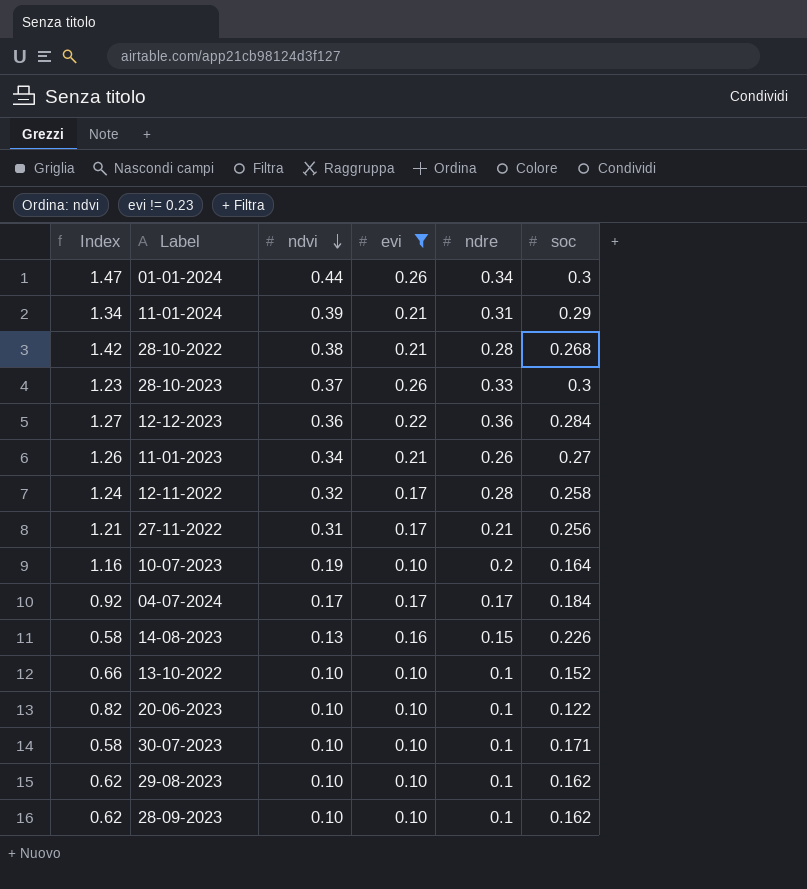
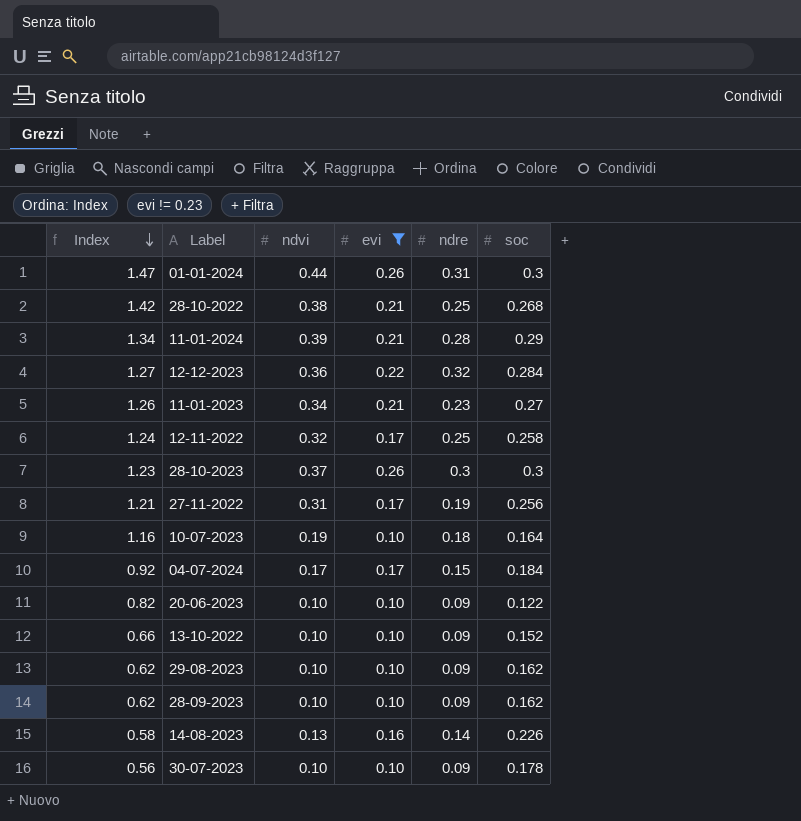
row order: ndvi descending -> Index descending
01-01-2024 | ndre: 0.34 -> 0.31
28-10-2022 | ndre: 0.28 -> 0.25
11-01-2024 | ndre: 0.31 -> 0.28
12-12-2023 | ndre: 0.36 -> 0.32
11-01-2023 | ndre: 0.26 -> 0.23
12-11-2022 | ndre: 0.28 -> 0.25
28-10-2023 | ndre: 0.33 -> 0.3
27-11-2022 | ndre: 0.21 -> 0.19
10-07-2023 | ndre: 0.2 -> 0.18
04-07-2024 | ndre: 0.17 -> 0.15
20-06-2023 | ndre: 0.1 -> 0.09
13-10-2022 | ndre: 0.1 -> 0.09
29-08-2023 | ndre: 0.1 -> 0.09
28-09-2023 | ndre: 0.1 -> 0.09
14-08-2023 | ndre: 0.15 -> 0.14
30-07-2023 | Index: 0.58 -> 0.56
30-07-2023 | ndre: 0.1 -> 0.09
30-07-2023 | soc: 0.171 -> 0.178

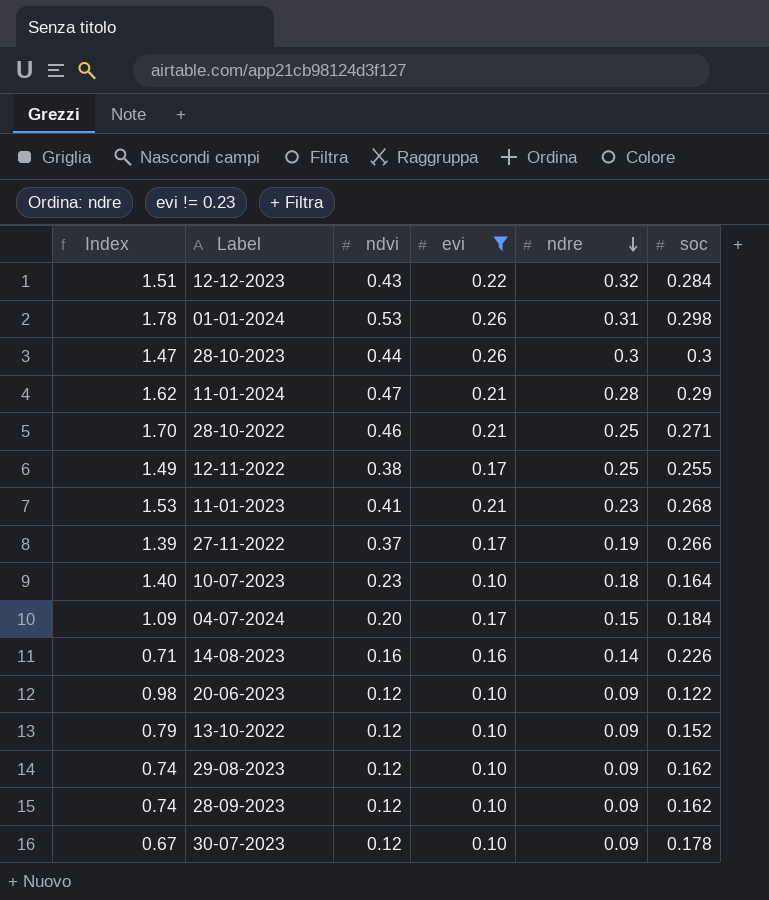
row order: Index descending -> ndre descending
12-12-2023 | Index: 1.27 -> 1.51
12-12-2023 | ndvi: 0.36 -> 0.43
01-01-2024 | Index: 1.47 -> 1.78
01-01-2024 | ndvi: 0.44 -> 0.53
01-01-2024 | soc: 0.3 -> 0.298
28-10-2023 | Index: 1.23 -> 1.47
28-10-2023 | ndvi: 0.37 -> 0.44
11-01-2024 | Index: 1.34 -> 1.62
11-01-2024 | ndvi: 0.39 -> 0.47
28-10-2022 | Index: 1.42 -> 1.70
28-10-2022 | ndvi: 0.38 -> 0.46
28-10-2022 | soc: 0.268 -> 0.271
12-11-2022 | Index: 1.24 -> 1.49
12-11-2022 | ndvi: 0.32 -> 0.38
12-11-2022 | soc: 0.258 -> 0.255
11-01-2023 | Index: 1.26 -> 1.53
11-01-2023 | ndvi: 0.34 -> 0.41
11-01-2023 | soc: 0.27 -> 0.268
27-11-2022 | Index: 1.21 -> 1.39
27-11-2022 | ndvi: 0.31 -> 0.37
27-11-2022 | soc: 0.256 -> 0.266
10-07-2023 | Index: 1.16 -> 1.40
10-07-2023 | ndvi: 0.19 -> 0.23
04-07-2024 | Index: 0.92 -> 1.09
04-07-2024 | ndvi: 0.17 -> 0.20
14-08-2023 | Index: 0.58 -> 0.71
14-08-2023 | ndvi: 0.13 -> 0.16
20-06-2023 | Index: 0.82 -> 0.98
20-06-2023 | ndvi: 0.10 -> 0.12
13-10-2022 | Index: 0.66 -> 0.79
13-10-2022 | ndvi: 0.10 -> 0.12
29-08-2023 | Index: 0.62 -> 0.74
29-08-2023 | ndvi: 0.10 -> 0.12
28-09-2023 | Index: 0.62 -> 0.74
28-09-2023 | ndvi: 0.10 -> 0.12
30-07-2023 | Index: 0.56 -> 0.67
30-07-2023 | ndvi: 0.10 -> 0.12

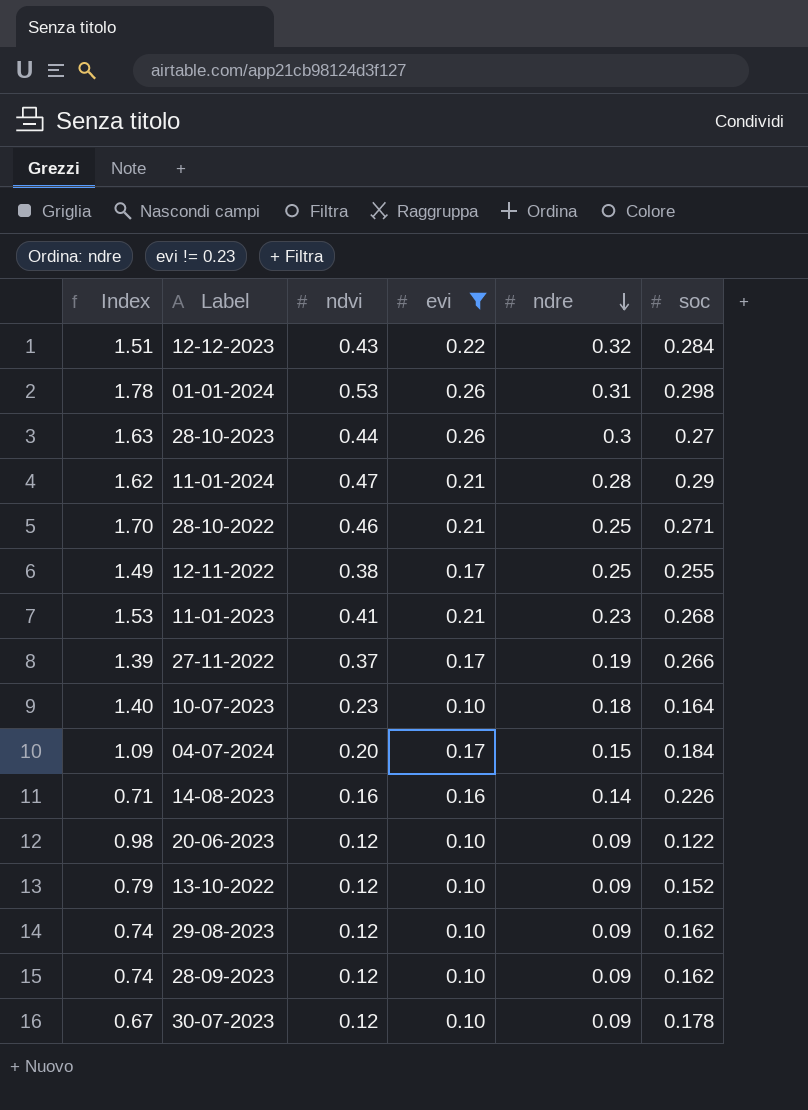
28-10-2023 | Index: 1.47 -> 1.63
28-10-2023 | soc: 0.3 -> 0.27

